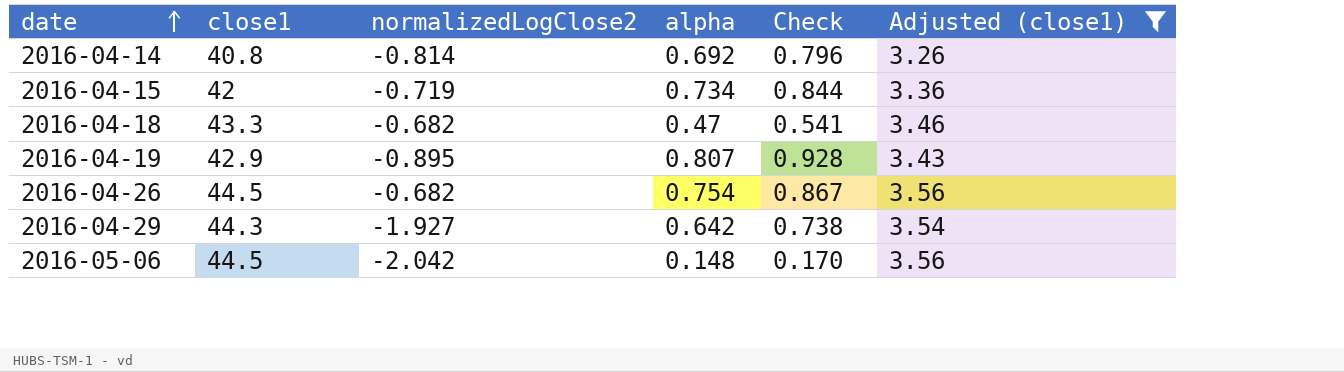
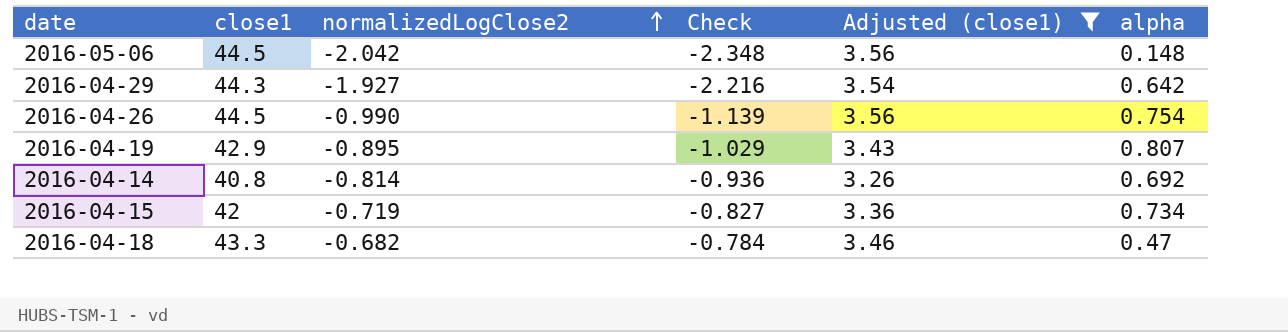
row order: date ascending -> normalizedLogClose2 ascending
column Check | formula: [alpha] * 1.15 -> [normalizedLogClose2] * 1.15
column alpha | position: 4 -> 6
2016-04-26 | normalizedLogClose2: -0.682 -> -0.990

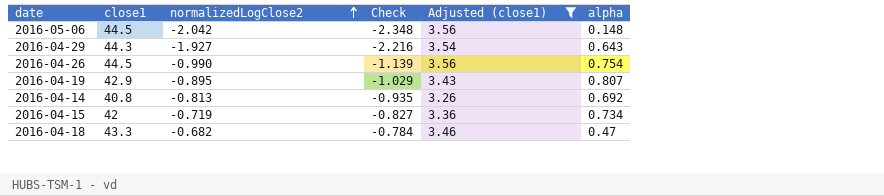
2016-04-29 | alpha: 0.642 -> 0.643
2016-04-14 | normalizedLogClose2: -0.814 -> -0.813
2016-04-14 | Check: -0.936 -> -0.935

